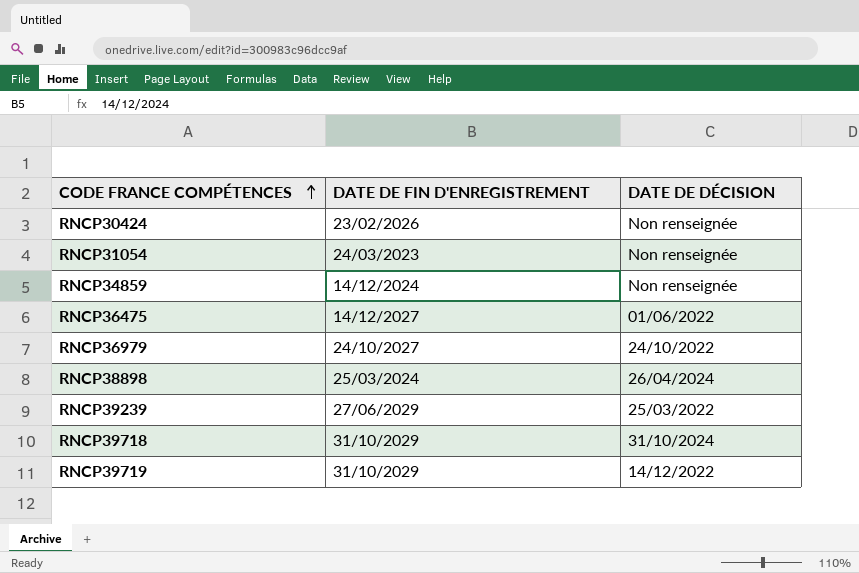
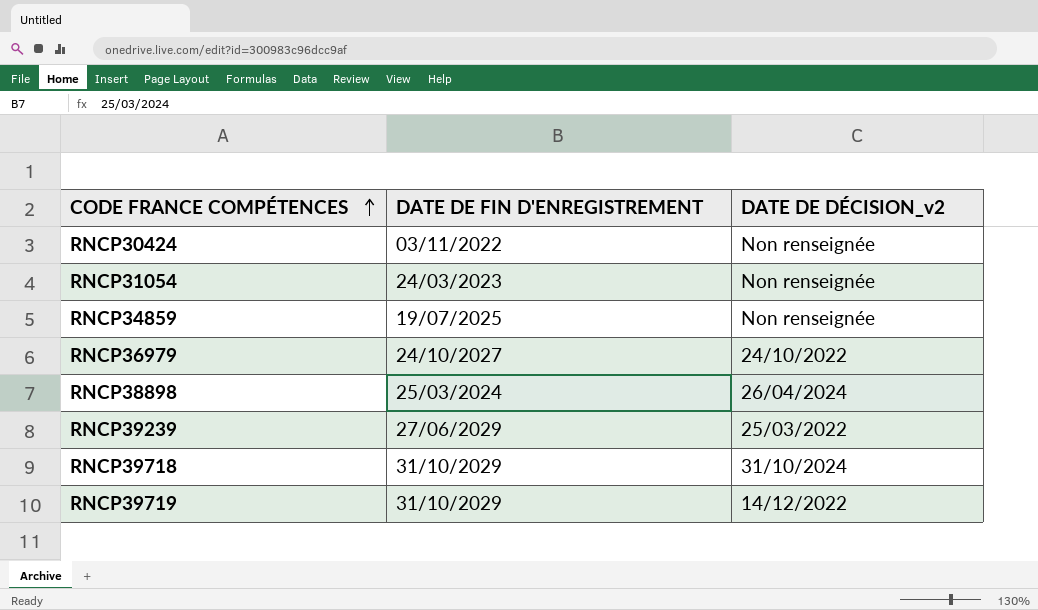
column name: DATE DE DÉCISION -> DATE DE DÉCISION_v2
row RNCP36475: 14/12/2027 | 01/06/2022 -> none
RNCP30424 | DATE DE FIN D'ENREGISTREMENT: 23/02/2026 -> 03/11/2022
RNCP34859 | DATE DE FIN D'ENREGISTREMENT: 14/12/2024 -> 19/07/2025

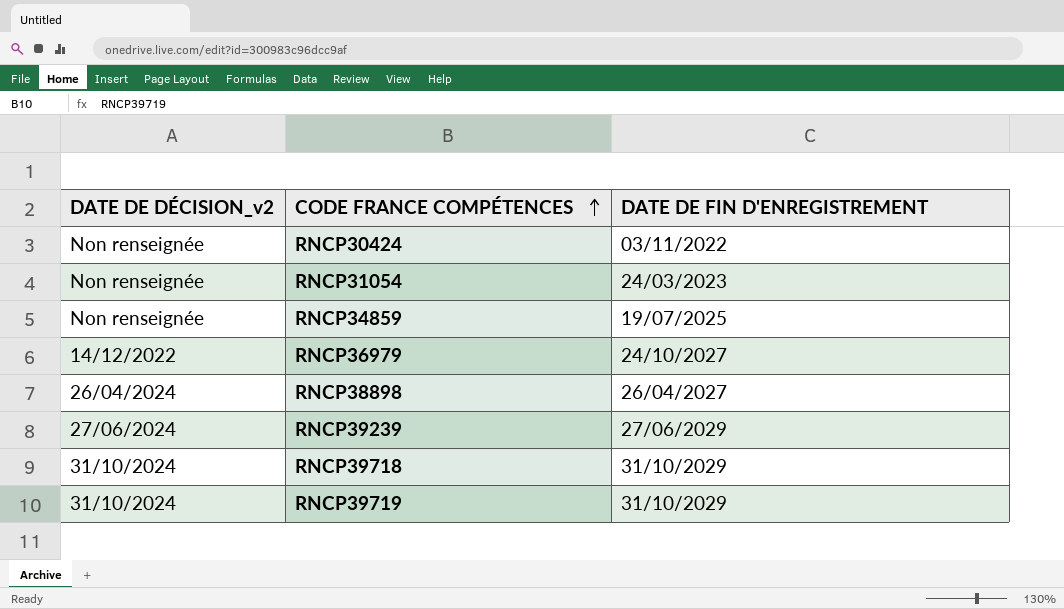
column DATE DE DÉCISION_v2 | position: 3 -> 1
RNCP36979 | DATE DE DÉCISION_v2: 24/10/2022 -> 14/12/2022
RNCP38898 | DATE DE FIN D'ENREGISTREMENT: 25/03/2024 -> 26/04/2027
RNCP39239 | DATE DE DÉCISION_v2: 25/03/2022 -> 27/06/2024
RNCP39719 | DATE DE DÉCISION_v2: 14/12/2022 -> 31/10/2024

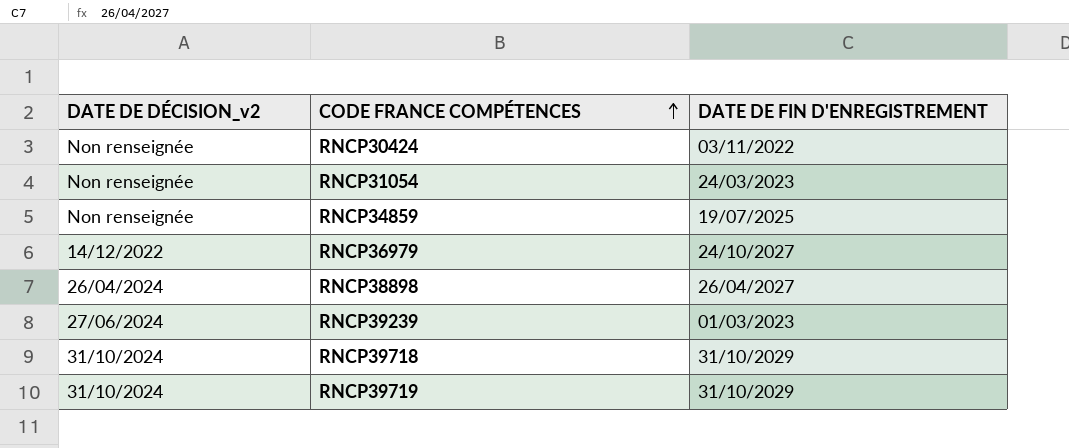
RNCP39239 | DATE DE FIN D'ENREGISTREMENT: 27/06/2029 -> 01/03/2023

